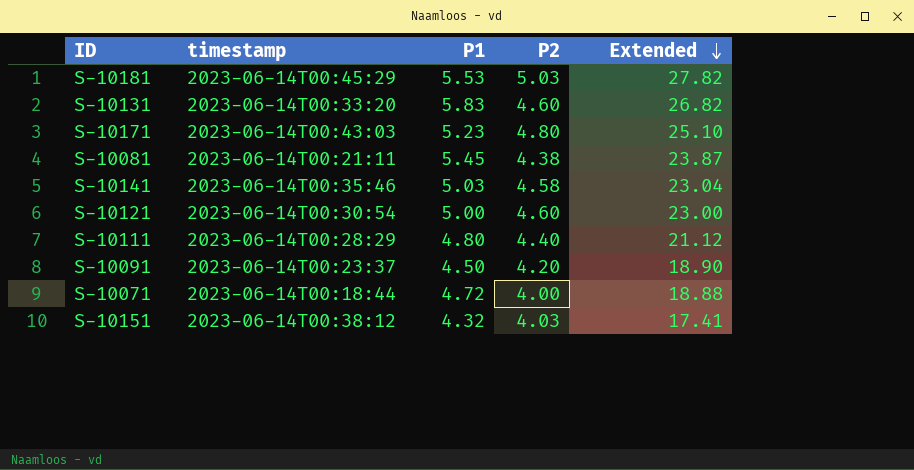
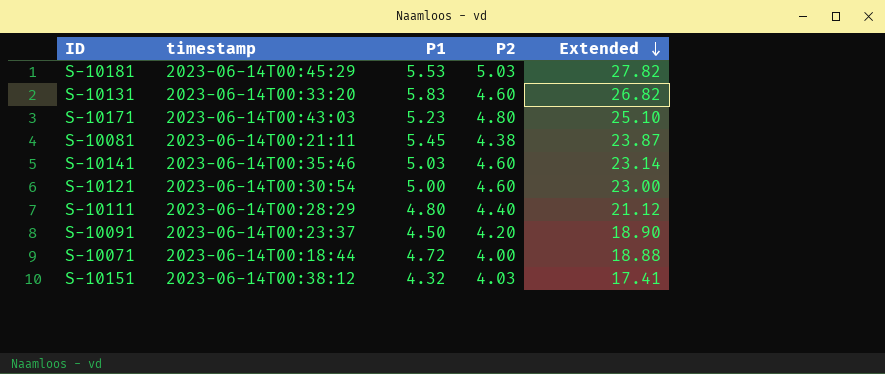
S-10141 | P2: 4.58 -> 4.60
S-10141 | Extended: 23.04 -> 23.14

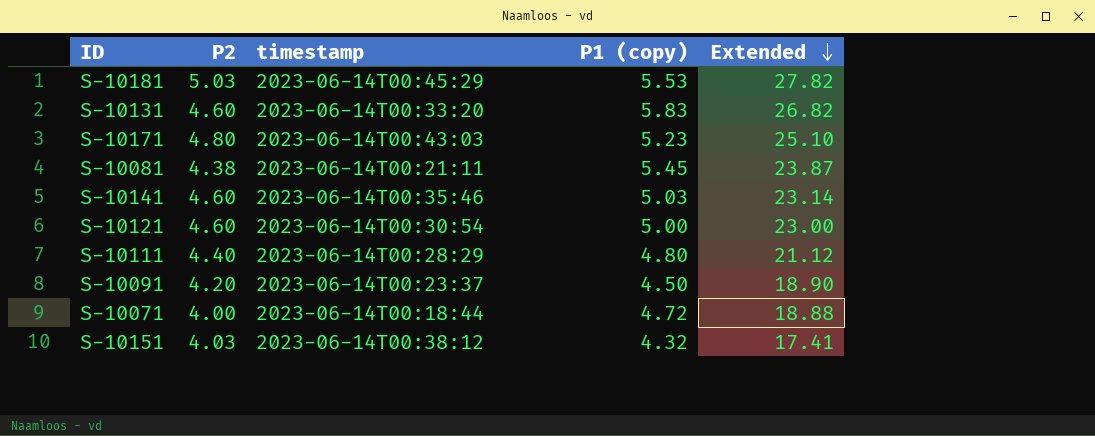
column P2 | position: 4 -> 2
column name: P1 -> P1 (copy)

